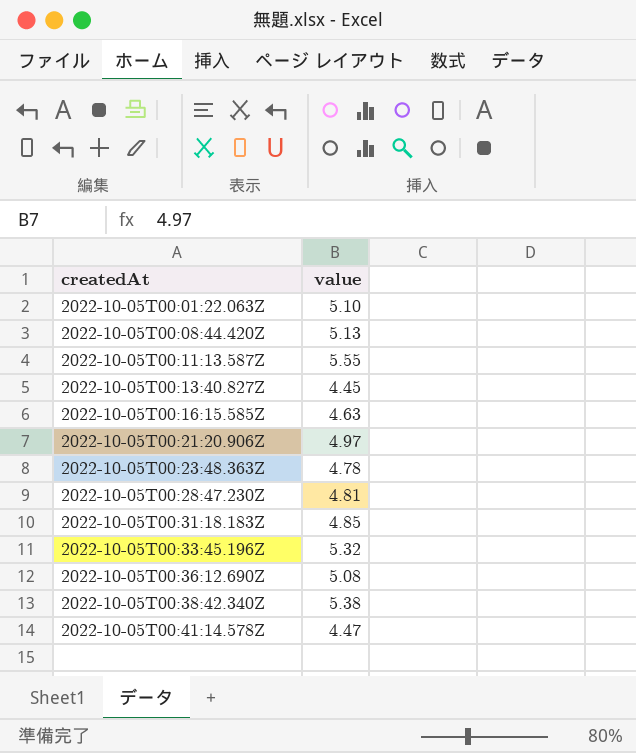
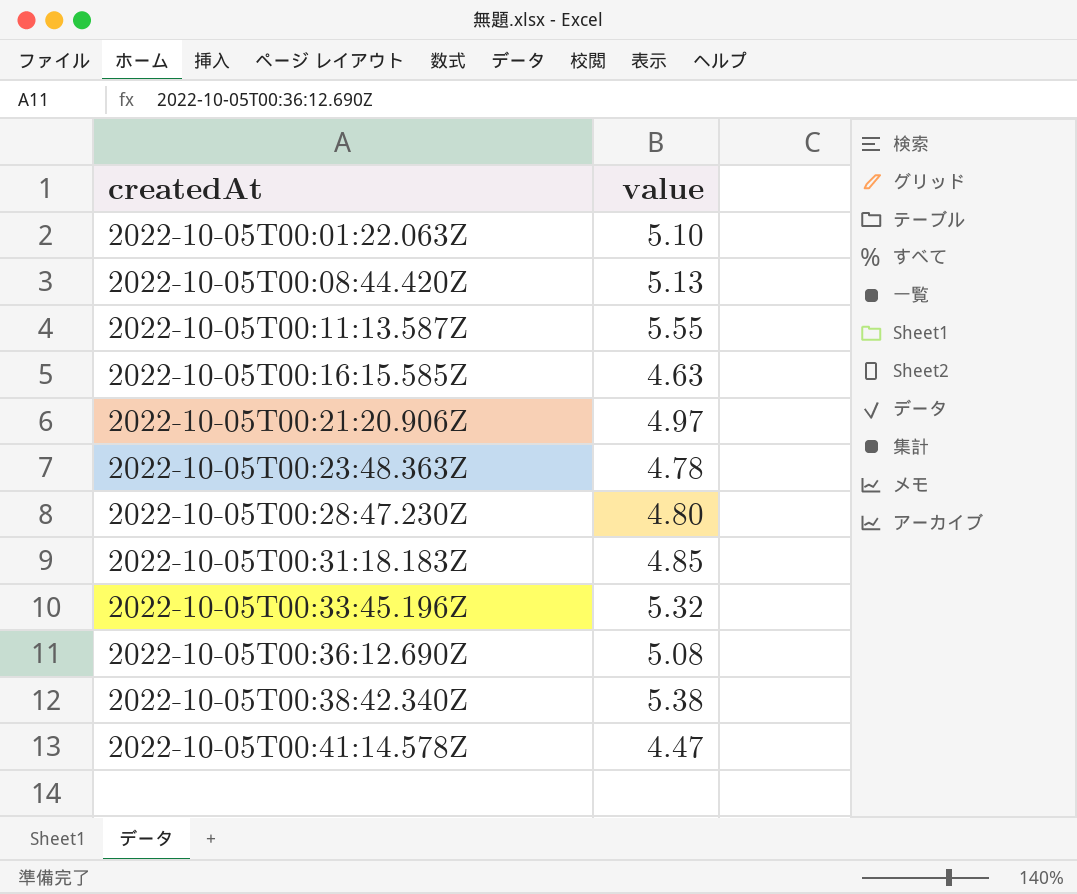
row 2022-10-05T00:13:40.827Z: 4.45 -> none
2022-10-05T00:28:47.230Z | value: 4.81 -> 4.80

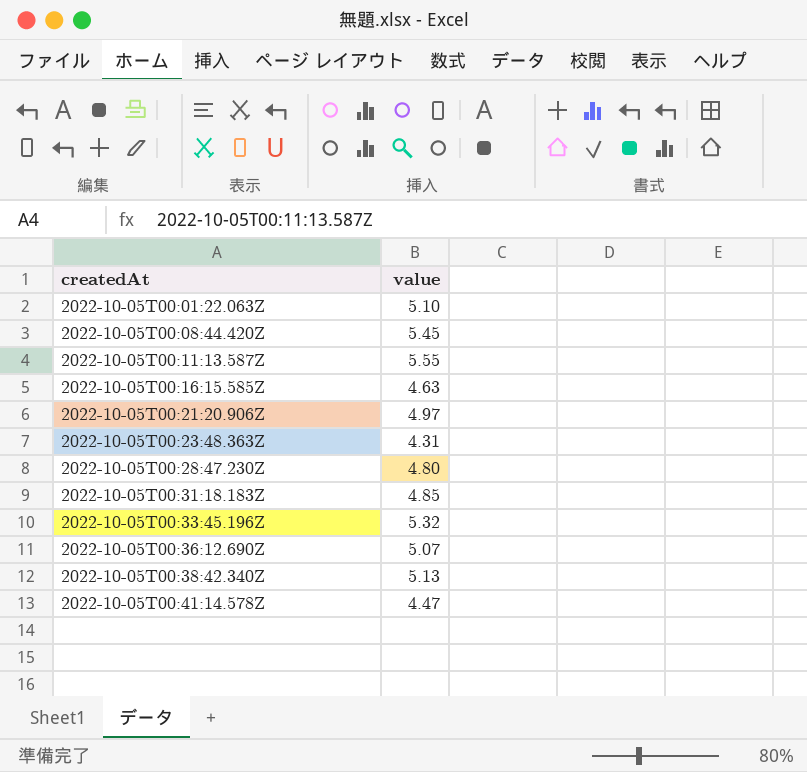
2022-10-05T00:08:44.420Z | value: 5.13 -> 5.45
2022-10-05T00:23:48.363Z | value: 4.78 -> 4.31
2022-10-05T00:36:12.690Z | value: 5.08 -> 5.07
2022-10-05T00:38:42.340Z | value: 5.38 -> 5.13

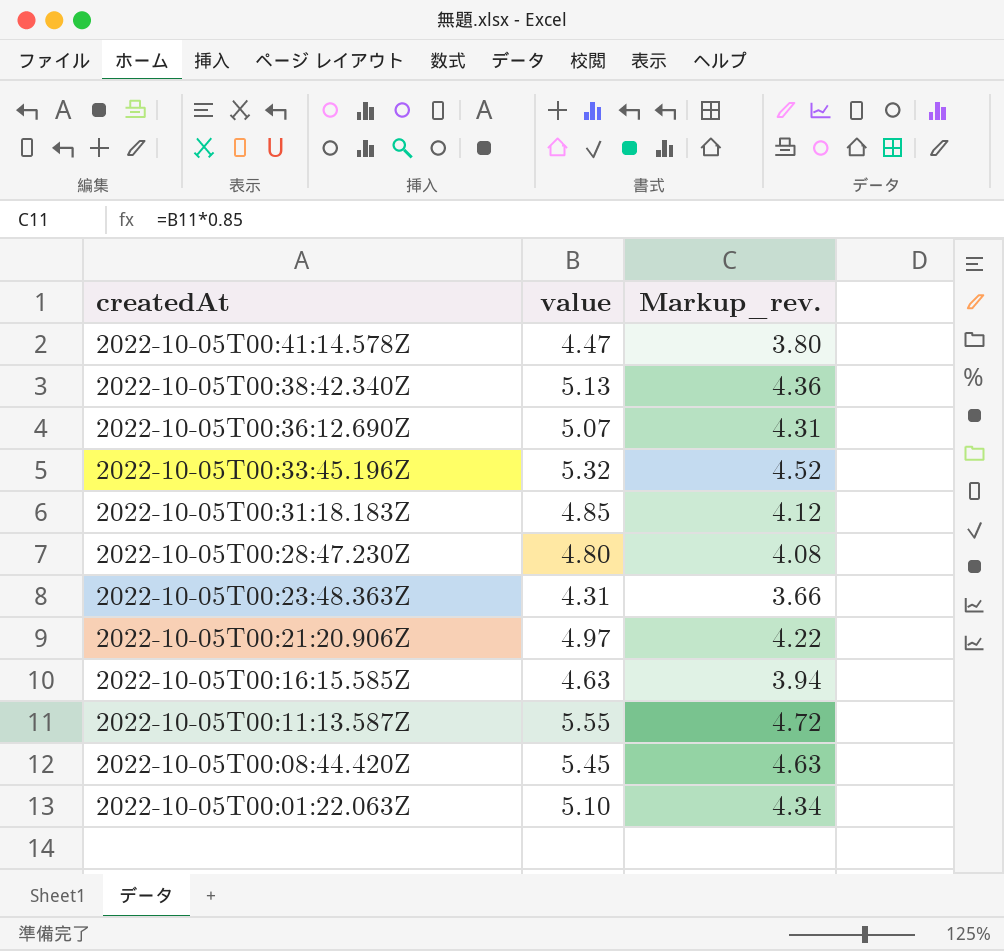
row order: createdAt ascending -> createdAt descending
column Markup_rev. | formula: none -> [value] * 0.85

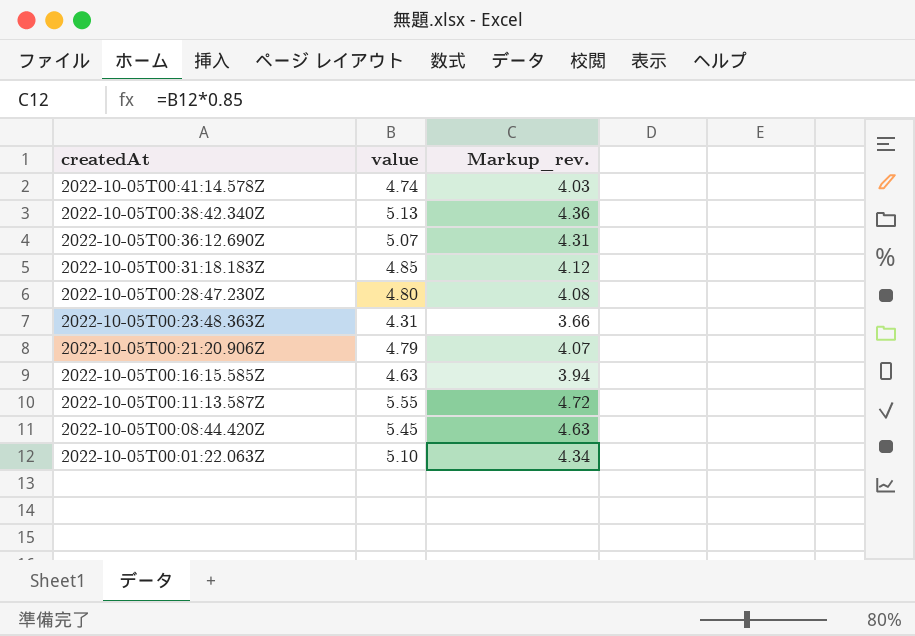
row 2022-10-05T00:33:45.196Z: 5.32 | 4.52 -> none
2022-10-05T00:41:14.578Z | value: 4.47 -> 4.74
2022-10-05T00:41:14.578Z | Markup_rev.: 3.80 -> 4.03
2022-10-05T00:21:20.906Z | value: 4.97 -> 4.79
2022-10-05T00:21:20.906Z | Markup_rev.: 4.22 -> 4.07

